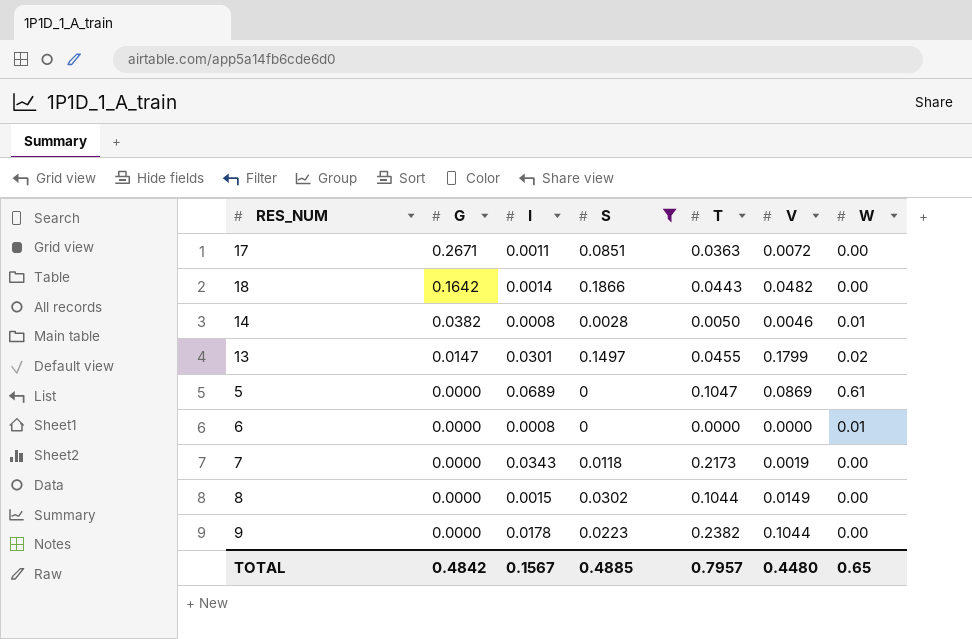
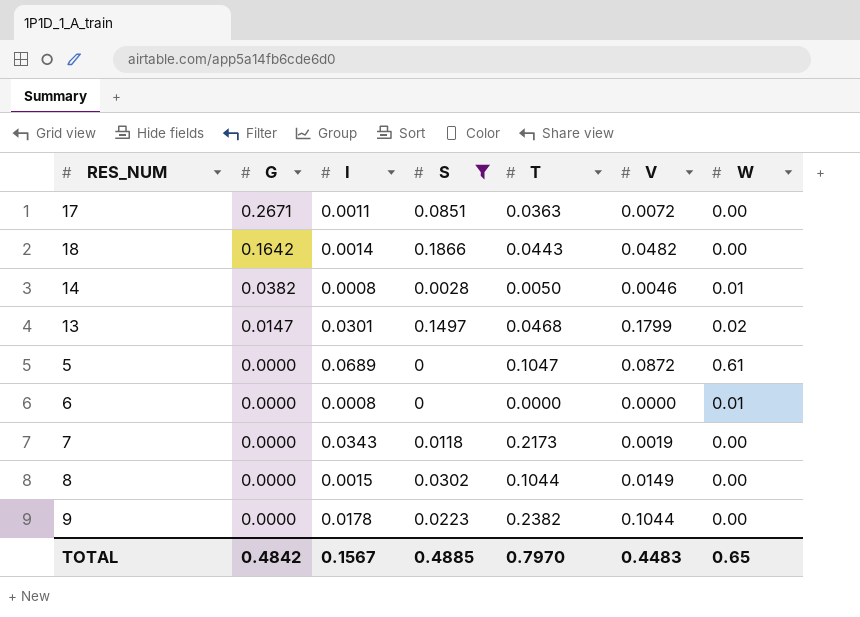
13 | T: 0.0455 -> 0.0468
5 | V: 0.0869 -> 0.0872
TOTAL | T: 0.7957 -> 0.7970
TOTAL | V: 0.4480 -> 0.4483

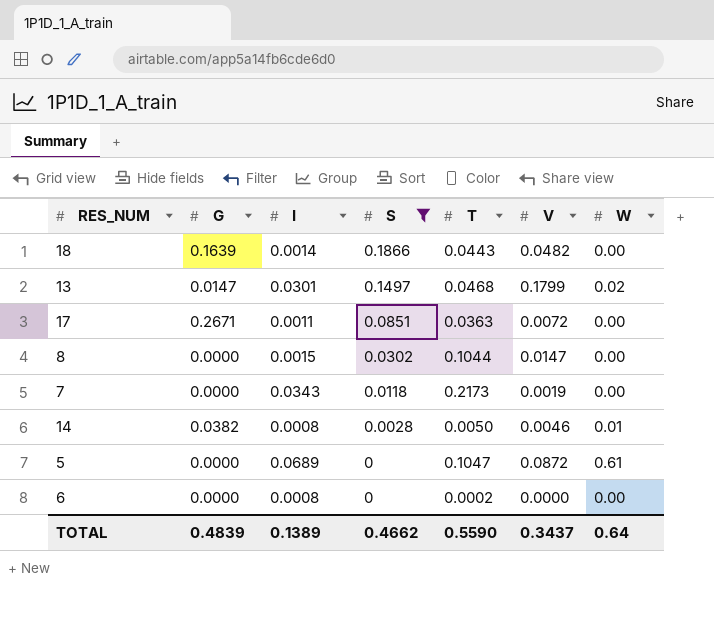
row order: G descending -> S descending
row 9: 0.0000 | 0.0178 | 0.0223 | 0.2382 | 0.1044 | 0.00 -> none
18 | G: 0.1642 -> 0.1639
8 | V: 0.0149 -> 0.0147
6 | T: 0.0000 -> 0.0002
6 | W: 0.01 -> 0.00
TOTAL | G: 0.4842 -> 0.4839
TOTAL | I: 0.1567 -> 0.1389
TOTAL | S: 0.4885 -> 0.4662
TOTAL | T: 0.7970 -> 0.5590
TOTAL | V: 0.4483 -> 0.3437
TOTAL | W: 0.65 -> 0.64

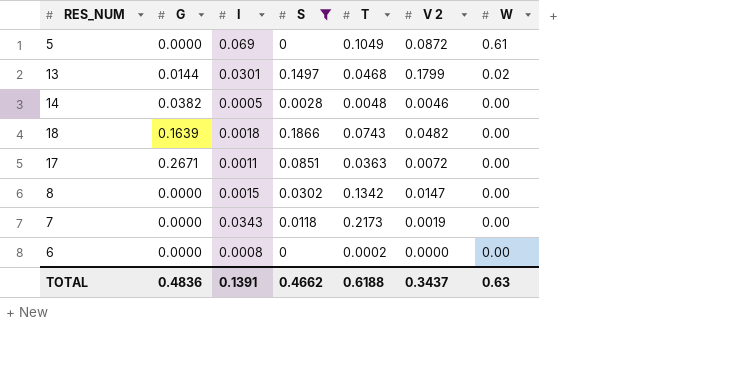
row order: S descending -> W descending
column name: V -> V 2
5 | I: 0.0689 -> 0.069
5 | T: 0.1047 -> 0.1049
13 | G: 0.0147 -> 0.0144
14 | I: 0.0008 -> 0.0005
14 | T: 0.0050 -> 0.0048
14 | W: 0.01 -> 0.00
18 | I: 0.0014 -> 0.0018
18 | T: 0.0443 -> 0.0743
8 | T: 0.1044 -> 0.1342
TOTAL | G: 0.4839 -> 0.4836
TOTAL | I: 0.1389 -> 0.1391
TOTAL | T: 0.5590 -> 0.6188
TOTAL | W: 0.64 -> 0.63

